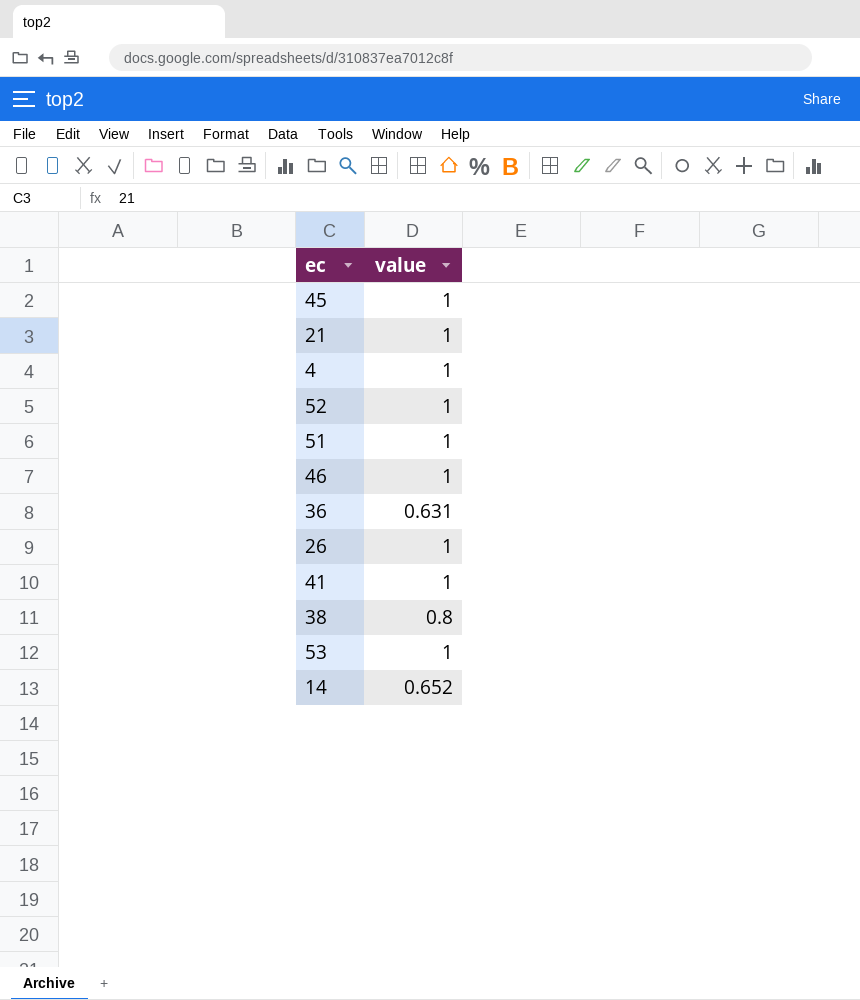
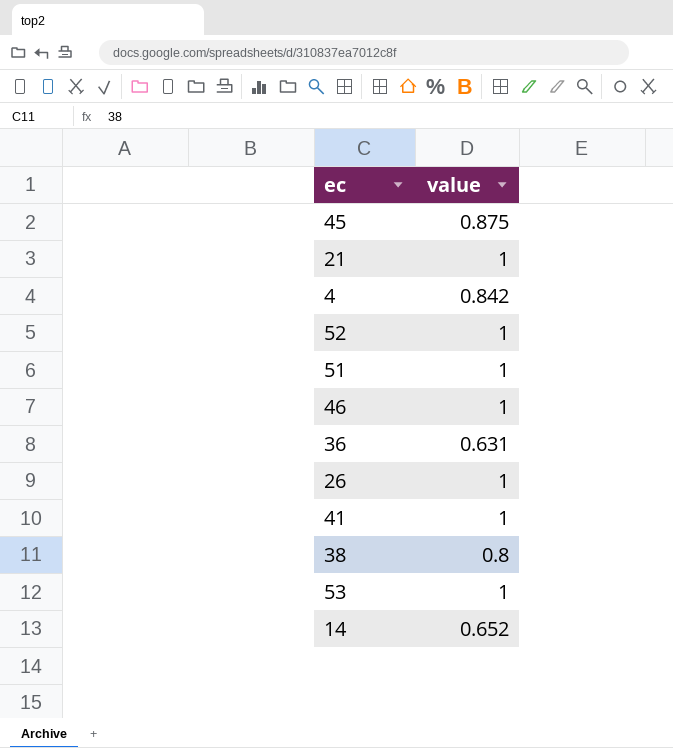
45 | value: 1 -> 0.875
4 | value: 1 -> 0.842

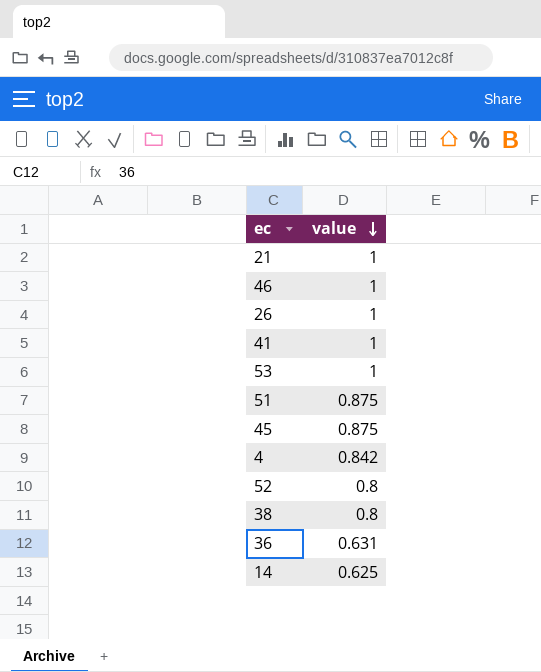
row order: none -> value descending
51 | value: 1 -> 0.875
52 | value: 1 -> 0.8
14 | value: 0.652 -> 0.625

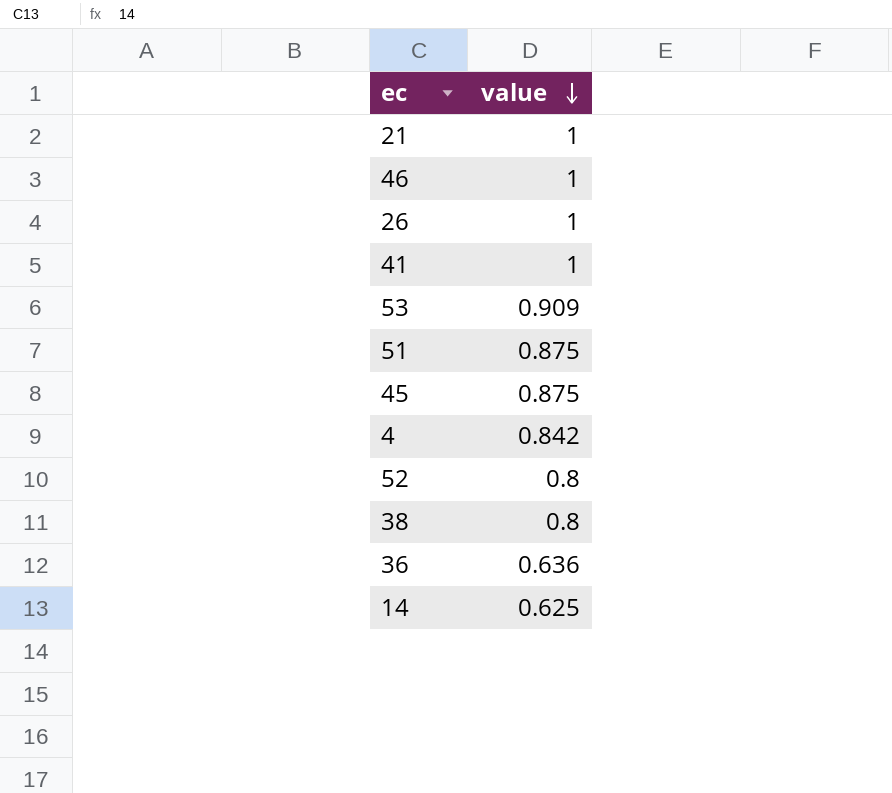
53 | value: 1 -> 0.909
36 | value: 0.631 -> 0.636

